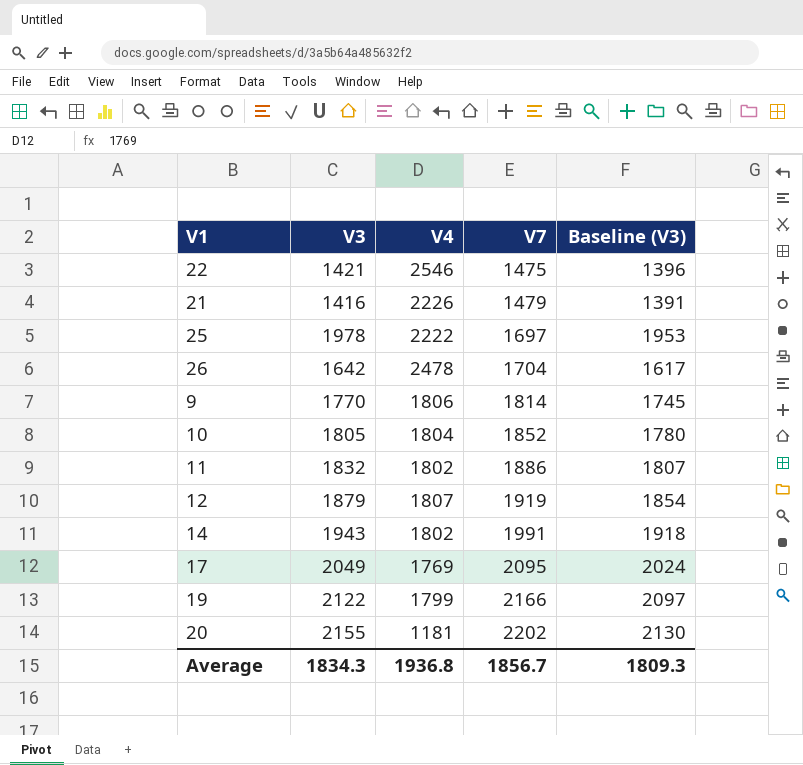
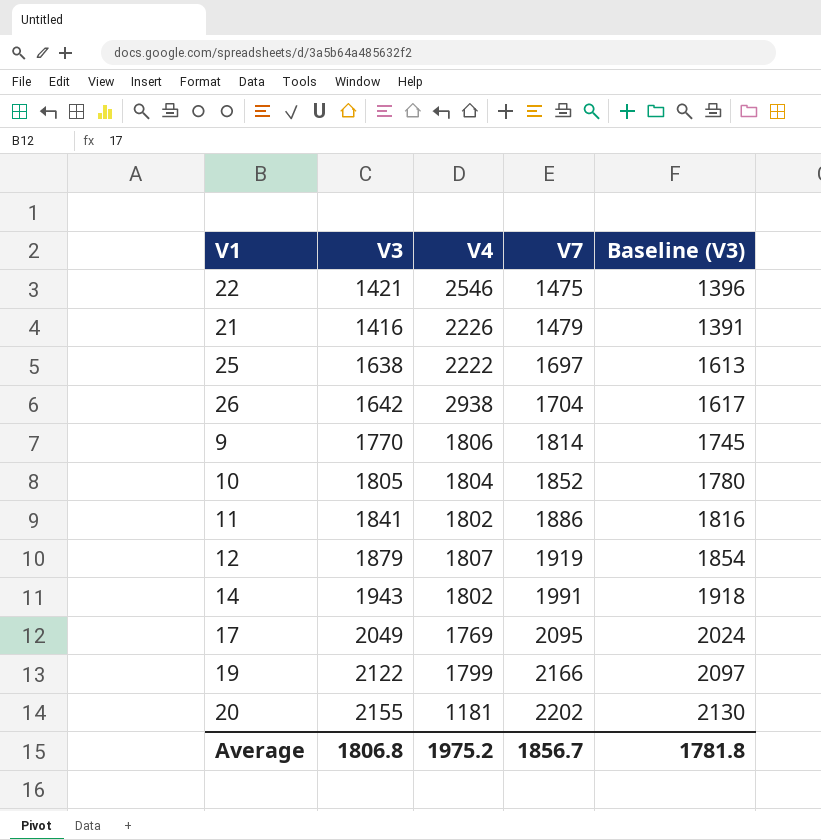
25 | V3: 1978 -> 1638
25 | Baseline (V3): 1953 -> 1613
26 | V4: 2478 -> 2938
11 | V3: 1832 -> 1841
11 | Baseline (V3): 1807 -> 1816
Average | V3: 1834.3 -> 1806.8
Average | V4: 1936.8 -> 1975.2
Average | Baseline (V3): 1809.3 -> 1781.8

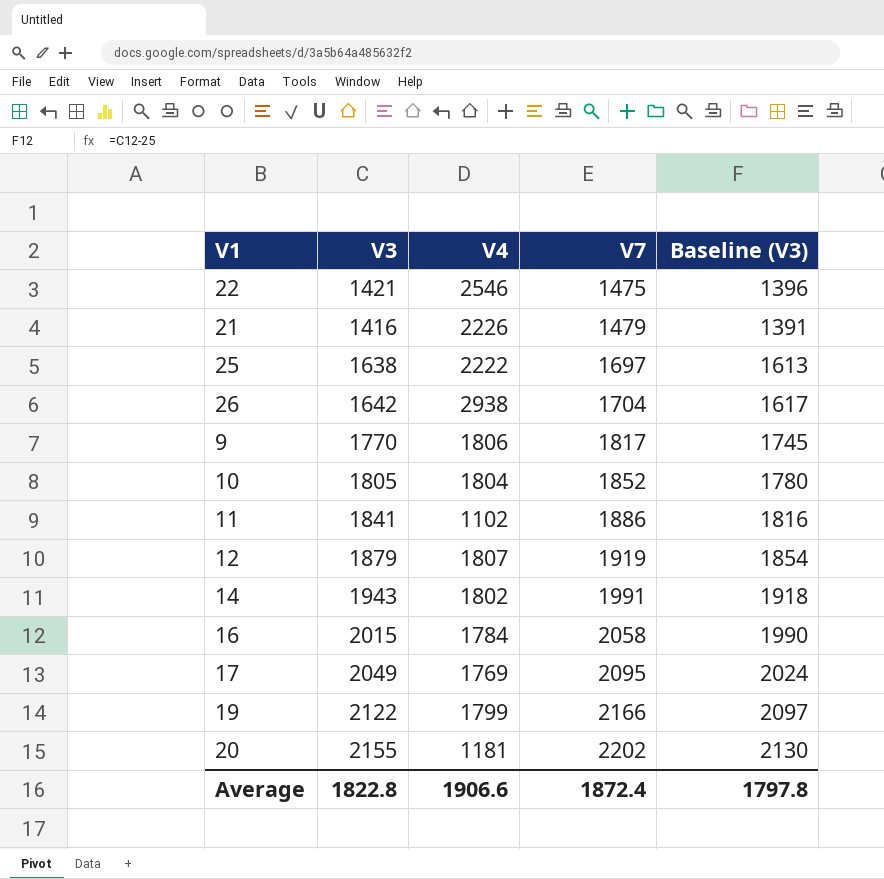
9 | V7: 1814 -> 1817
11 | V4: 1802 -> 1102
row 16: none -> 2015 | 1784 | 2058 | 1990
Average | V3: 1806.8 -> 1822.8
Average | V4: 1975.2 -> 1906.6
Average | V7: 1856.7 -> 1872.4
Average | Baseline (V3): 1781.8 -> 1797.8

